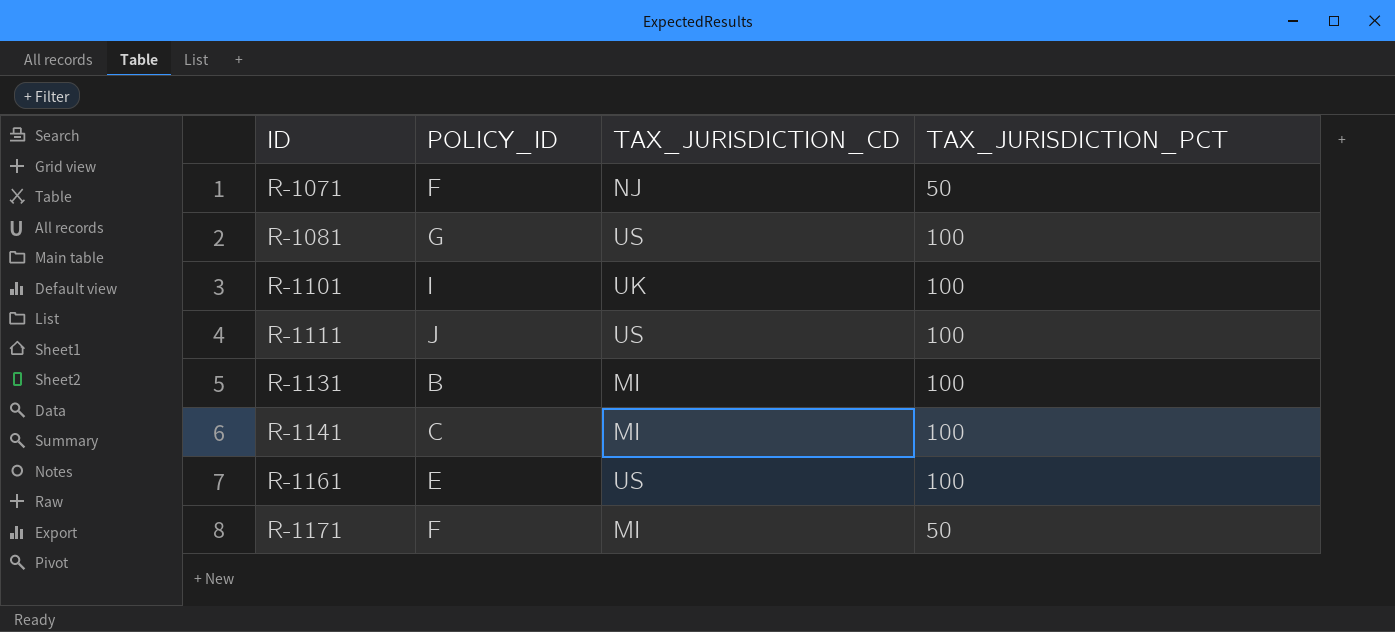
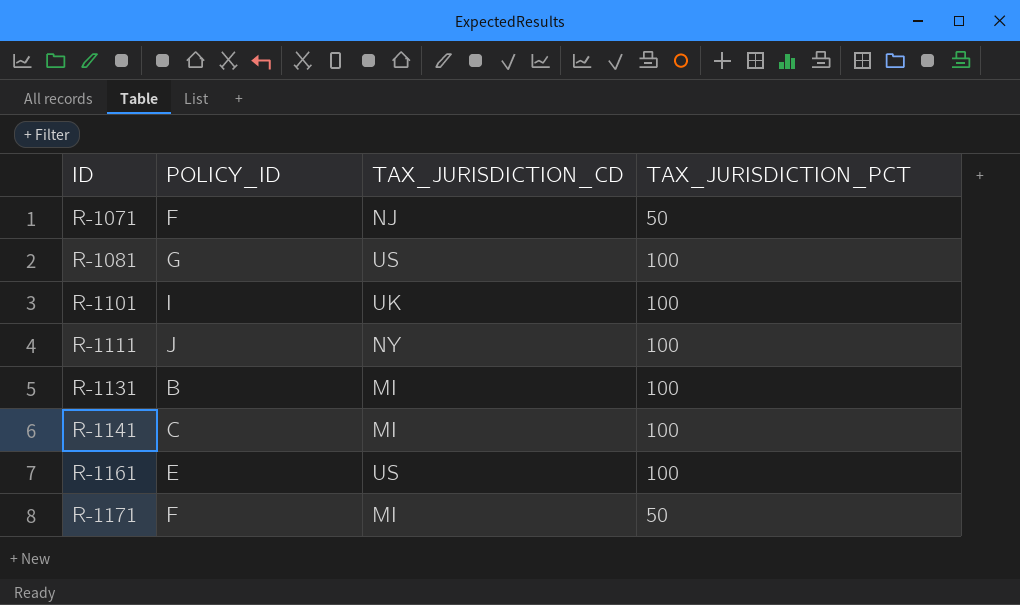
R-1111 | TAX_JURISDICTION_CD: US -> NY

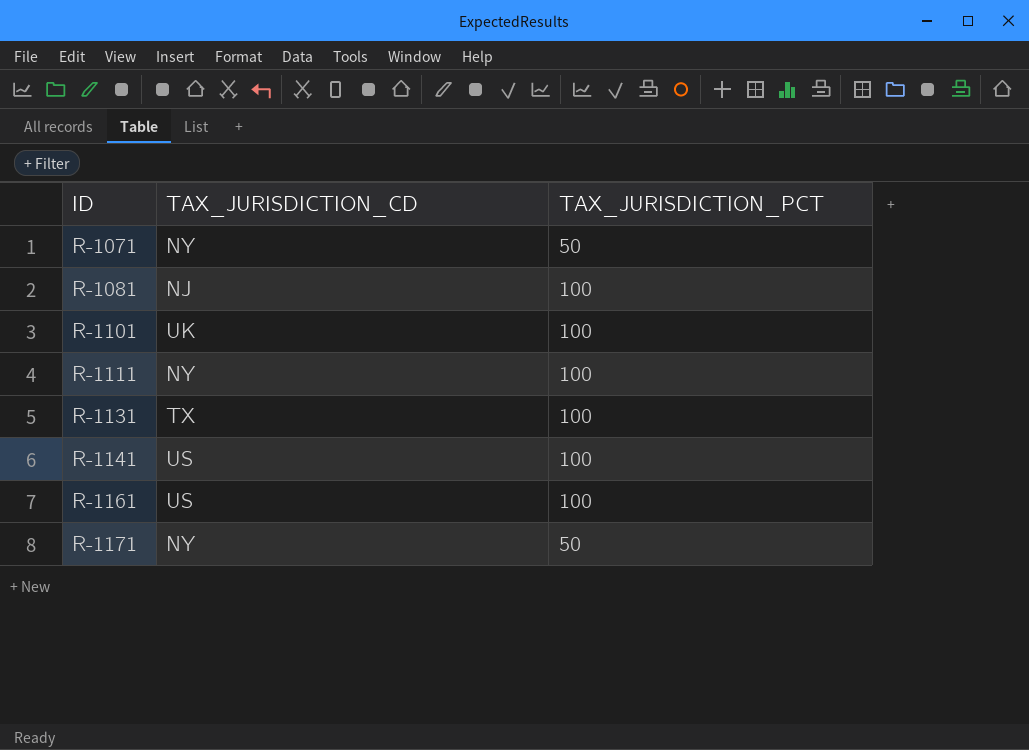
column POLICY_ID | position: 2 -> none
R-1071 | TAX_JURISDICTION_CD: NJ -> NY
R-1081 | TAX_JURISDICTION_CD: US -> NJ
R-1131 | TAX_JURISDICTION_CD: MI -> TX
R-1141 | TAX_JURISDICTION_CD: MI -> US
R-1171 | TAX_JURISDICTION_CD: MI -> NY

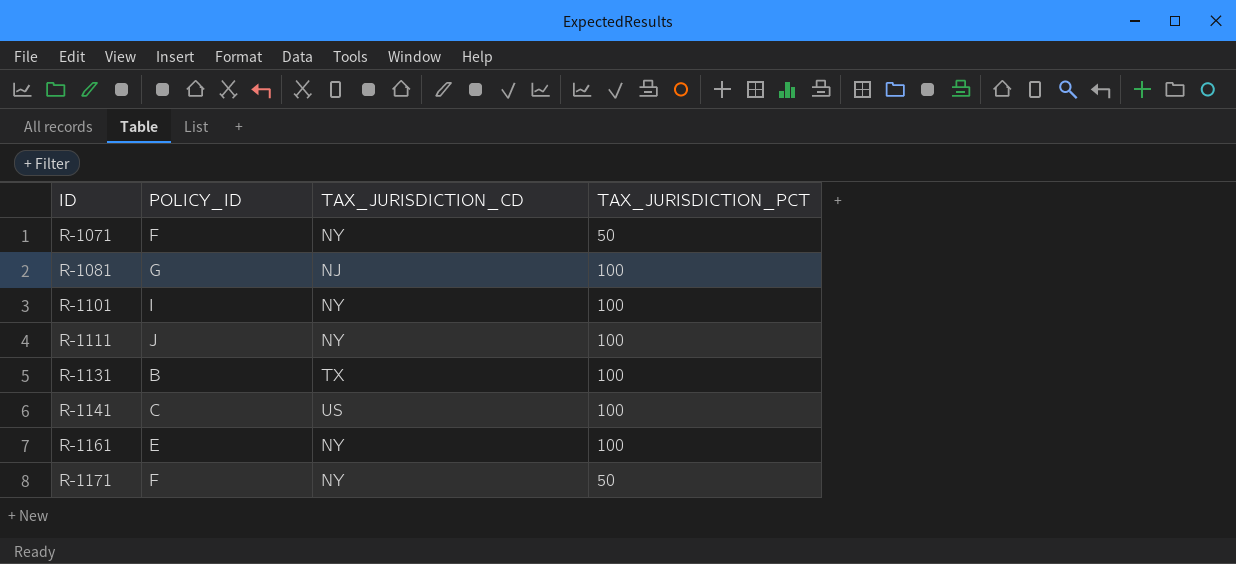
column POLICY_ID | position: none -> 2
R-1101 | TAX_JURISDICTION_CD: UK -> NY
R-1161 | TAX_JURISDICTION_CD: US -> NY

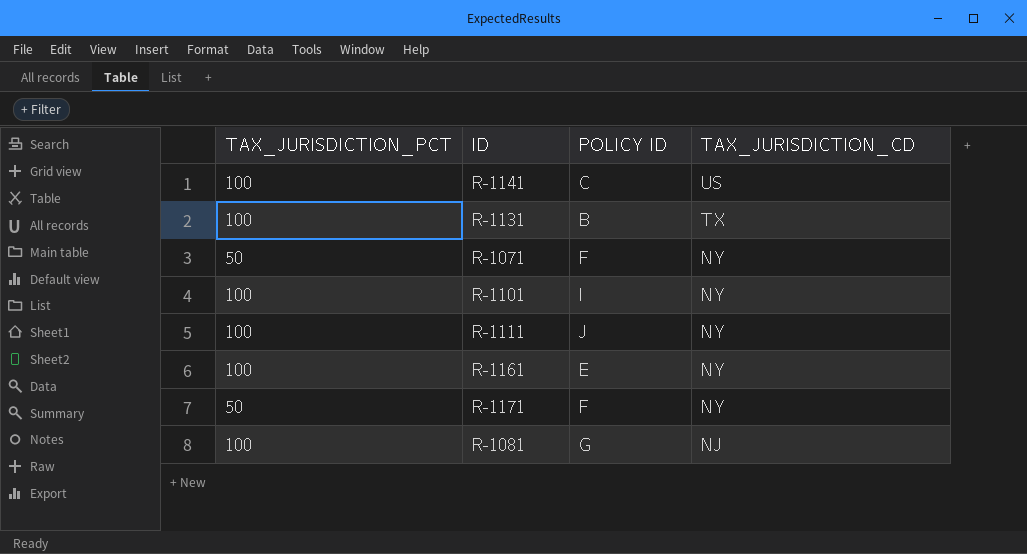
row order: ID ascending -> TAX_JURISDICTION_CD descending
column TAX_JURISDICTION_PCT | position: 4 -> 1
column name: POLICY_ID -> POLICY ID

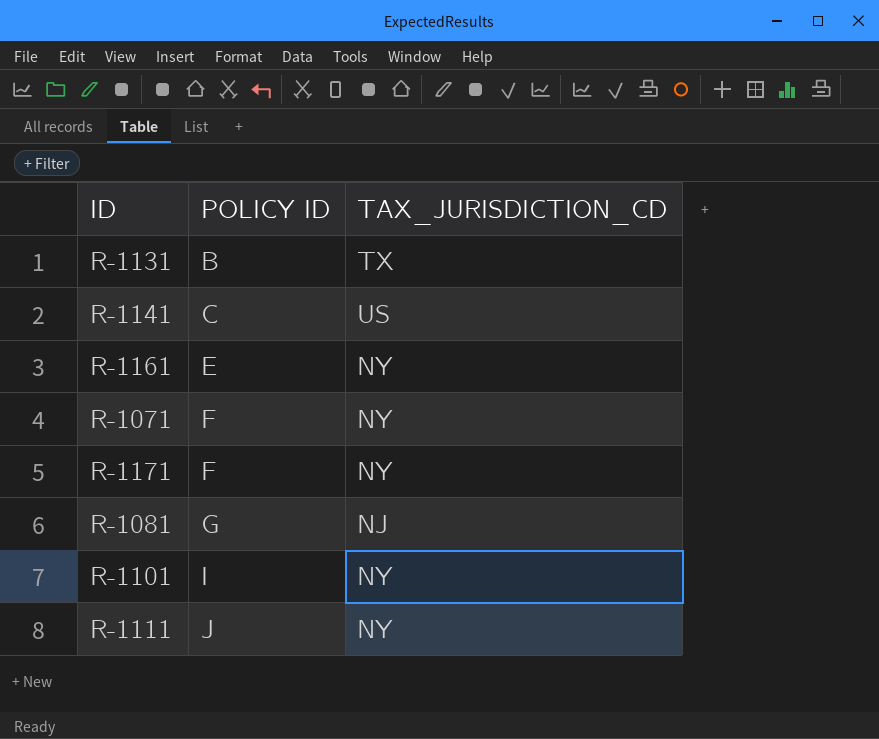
row order: TAX_JURISDICTION_CD descending -> POLICY ID ascending
column TAX_JURISDICTION_PCT | position: 1 -> none

